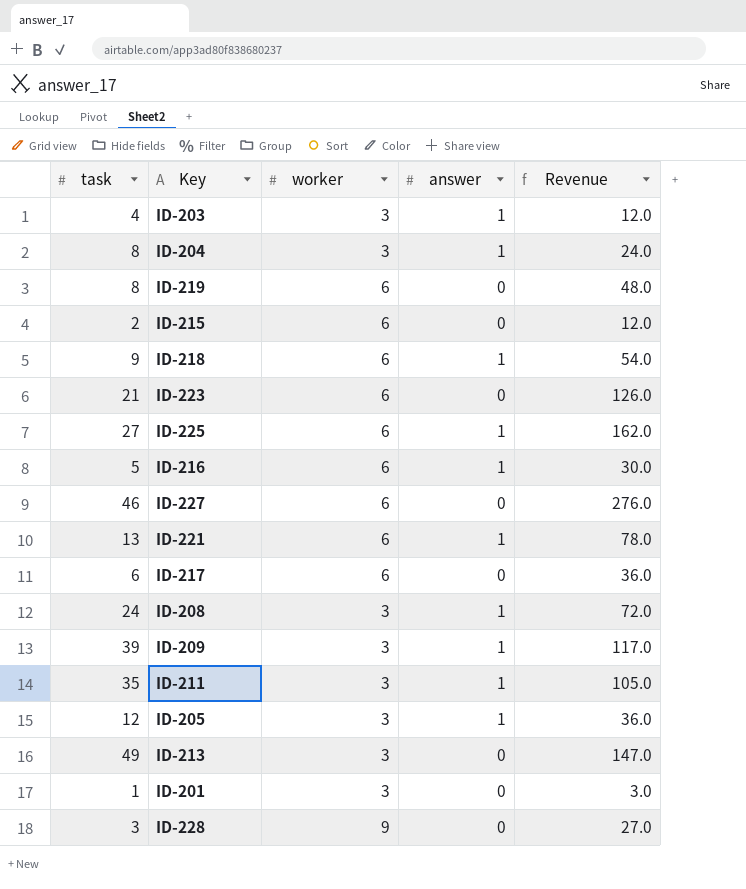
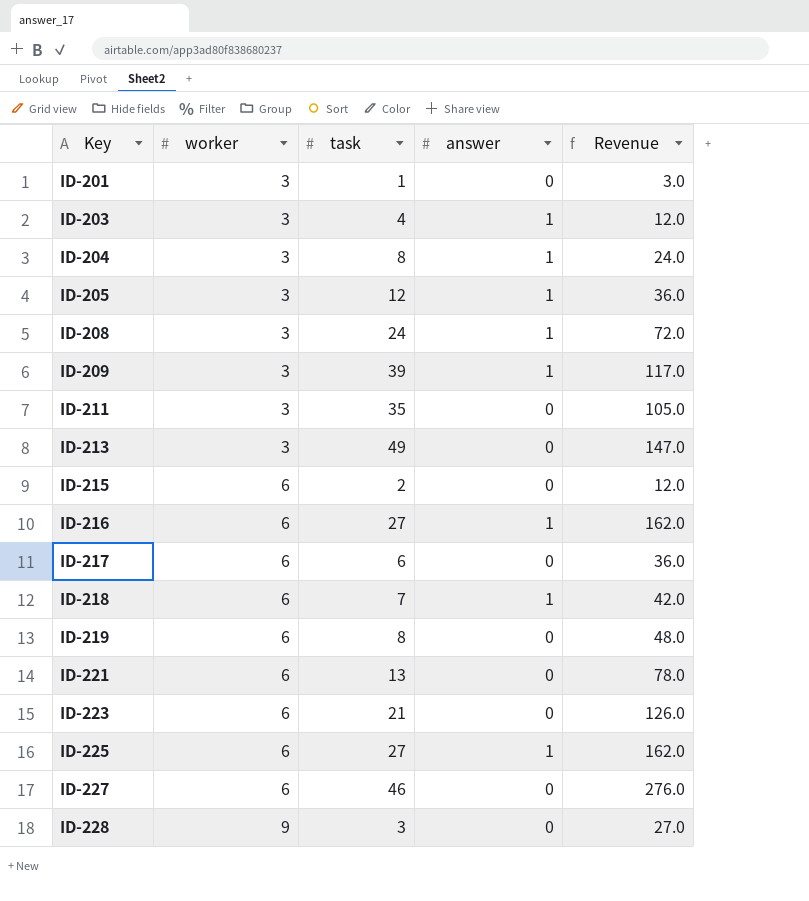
row order: none -> Key ascending
column task | position: 1 -> 3
ID-211 | answer: 1 -> 0
ID-216 | task: 5 -> 27
ID-216 | Revenue: 30.0 -> 162.0
ID-218 | task: 9 -> 7
ID-218 | Revenue: 54.0 -> 42.0
ID-221 | answer: 1 -> 0

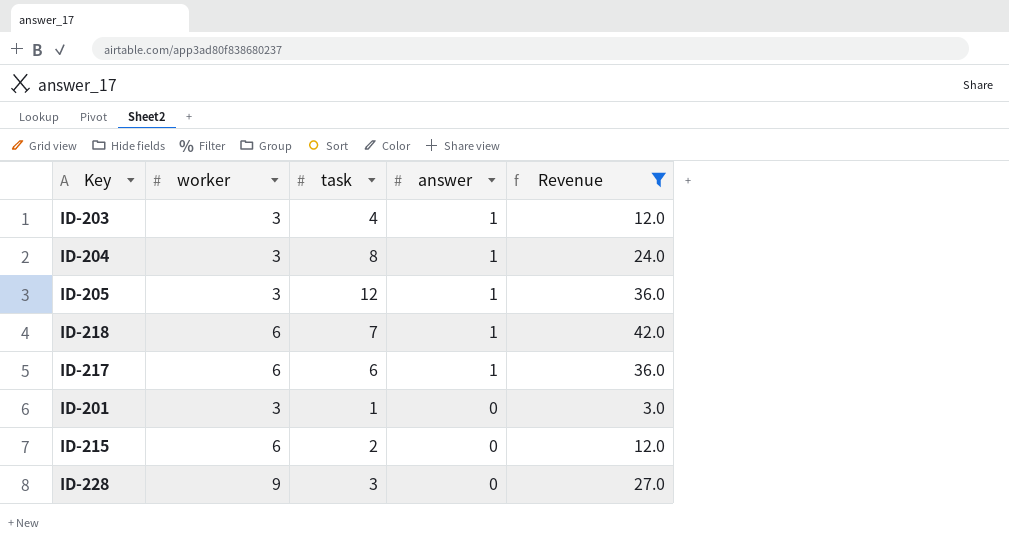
filter: none -> Revenue <= 42.0
row order: Key ascending -> answer descending
ID-217 | answer: 0 -> 1

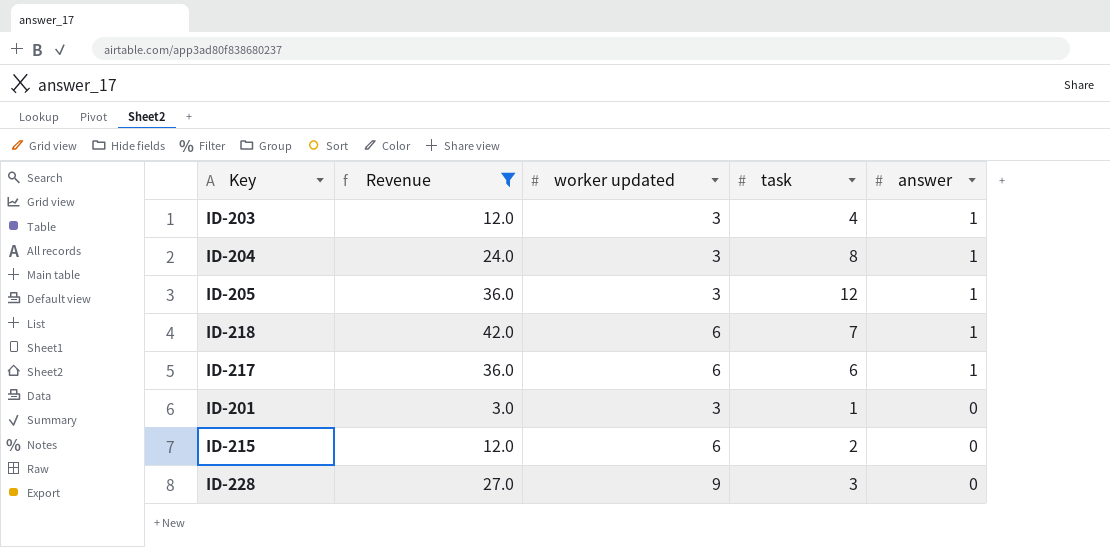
column Revenue | position: 5 -> 2
column name: worker -> worker updated

